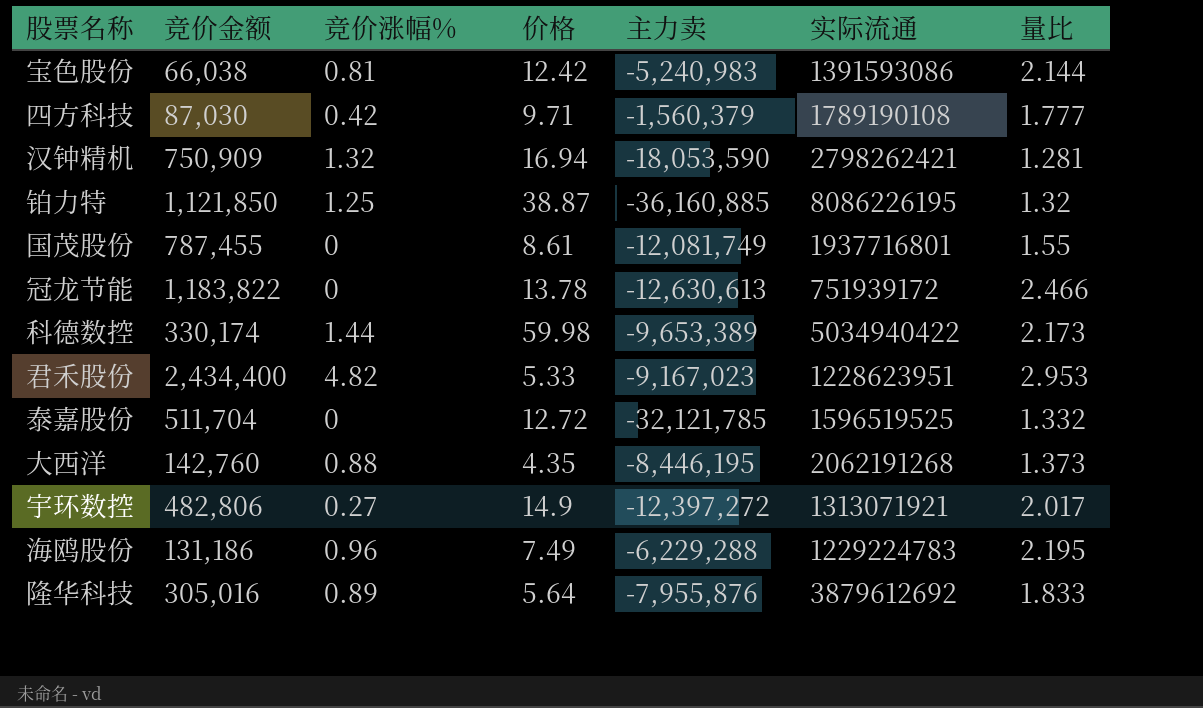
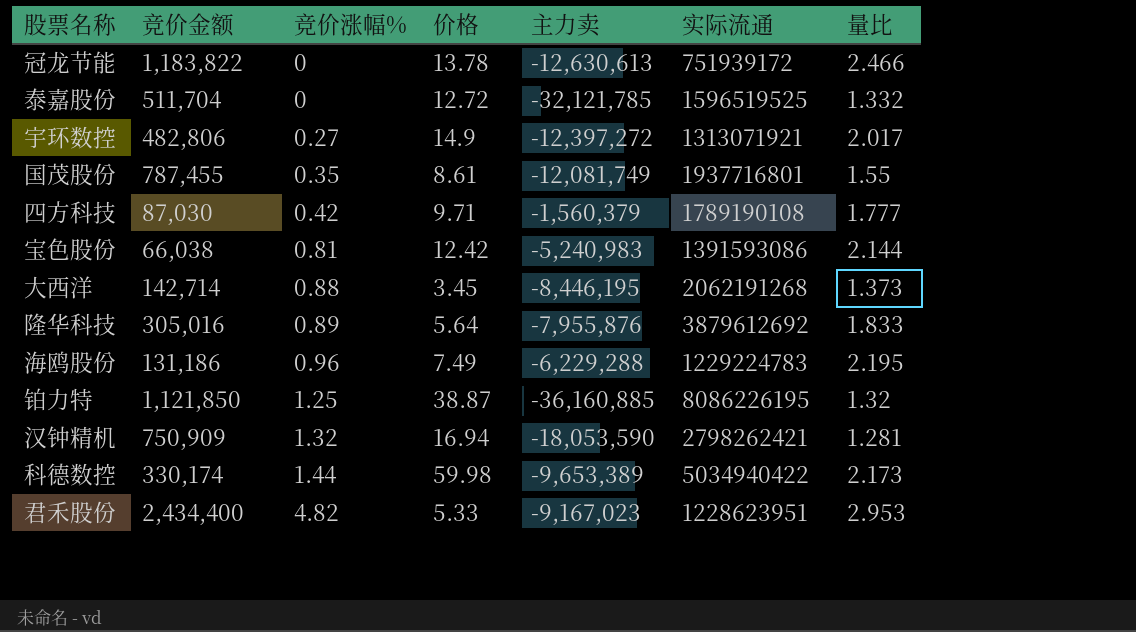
row order: none -> 竞价涨幅% ascending
国茂股份 | 竞价涨幅%: 0 -> 0.35
大西洋 | 竞价金额: 142,760 -> 142,714
大西洋 | 价格: 4.35 -> 3.45

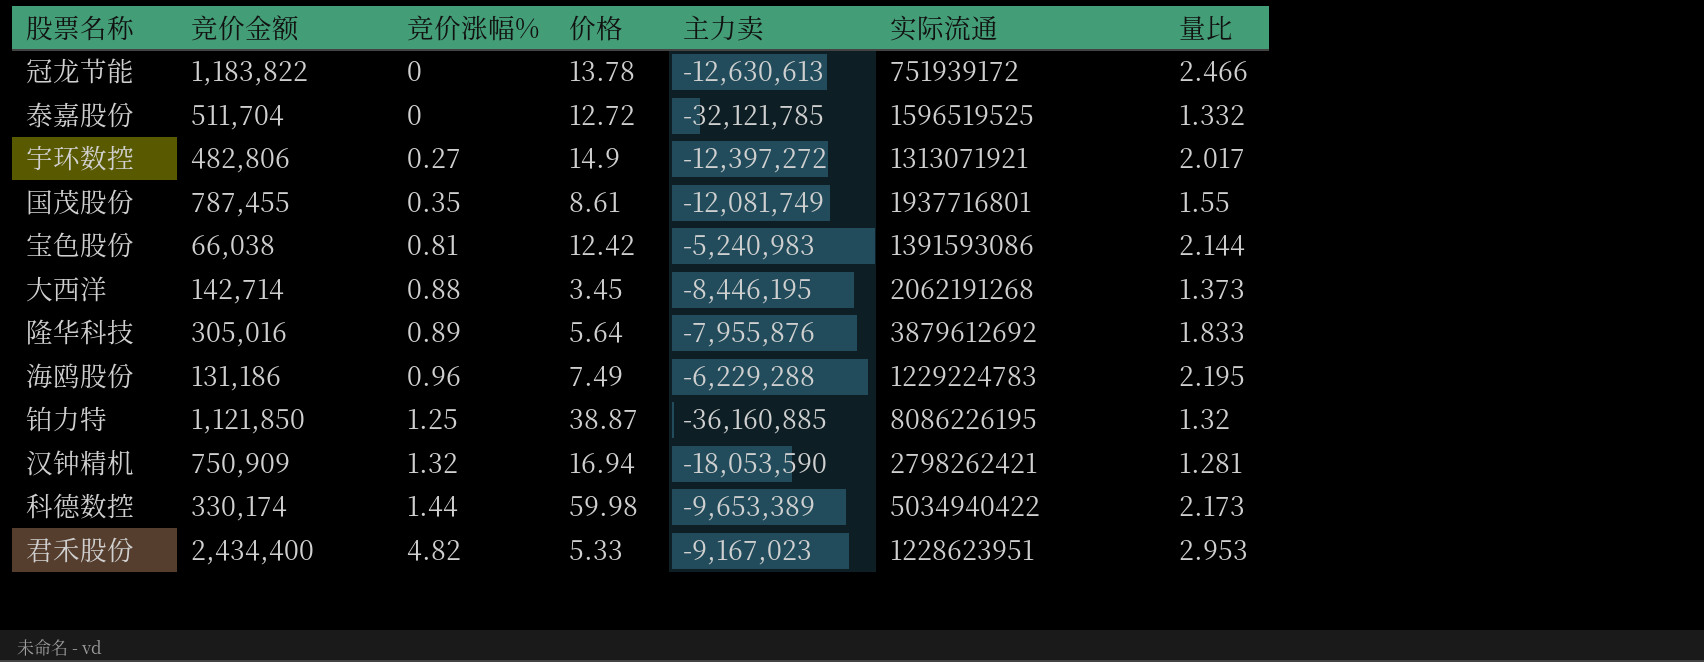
row 四方科技: 87,030 | 0.42 | 9.71 | -1,560,379 | 1789190108 | 1.777 -> none

